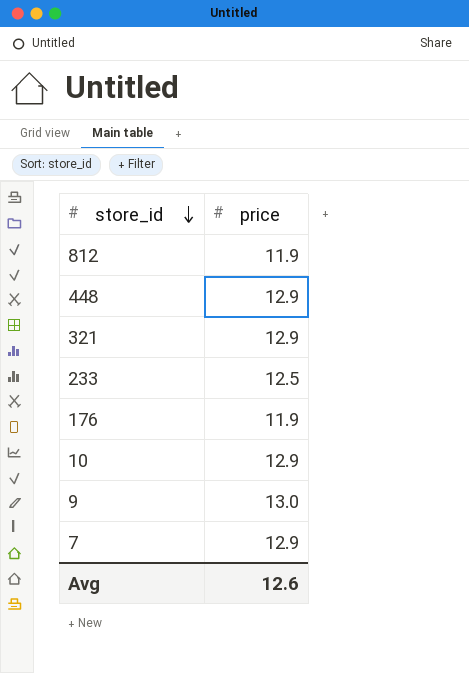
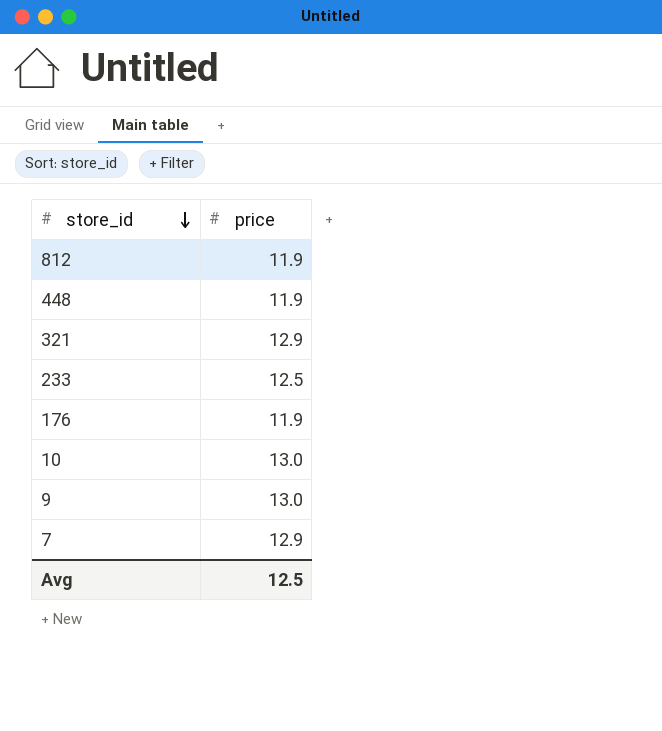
448 | price: 12.9 -> 11.9
10 | price: 12.9 -> 13.0
Avg | price: 12.6 -> 12.5

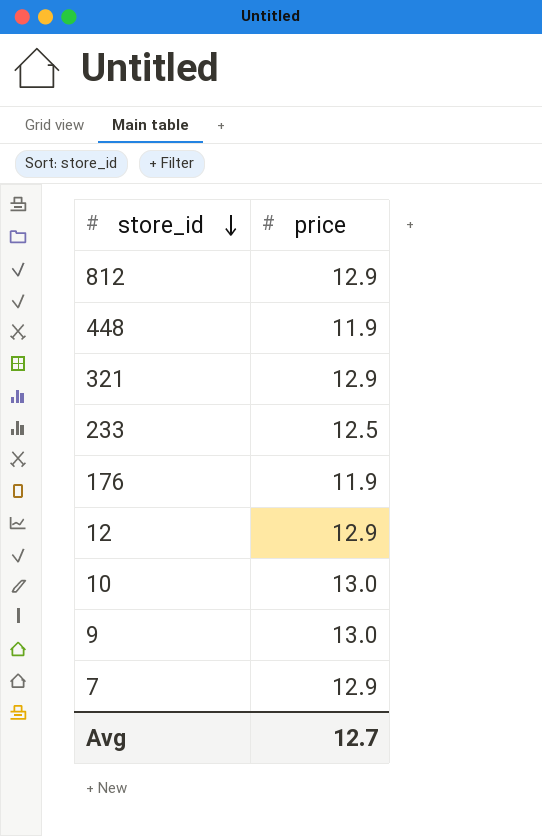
812 | price: 11.9 -> 12.9
row 12: none -> 12.9
Avg | price: 12.5 -> 12.7

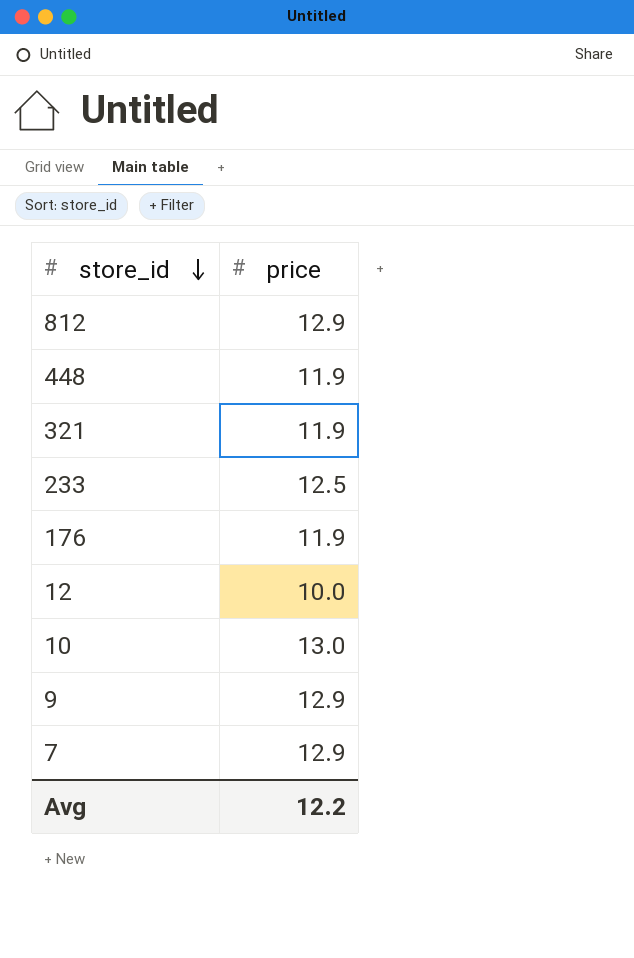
321 | price: 12.9 -> 11.9
12 | price: 12.9 -> 10.0
9 | price: 13.0 -> 12.9
Avg | price: 12.7 -> 12.2

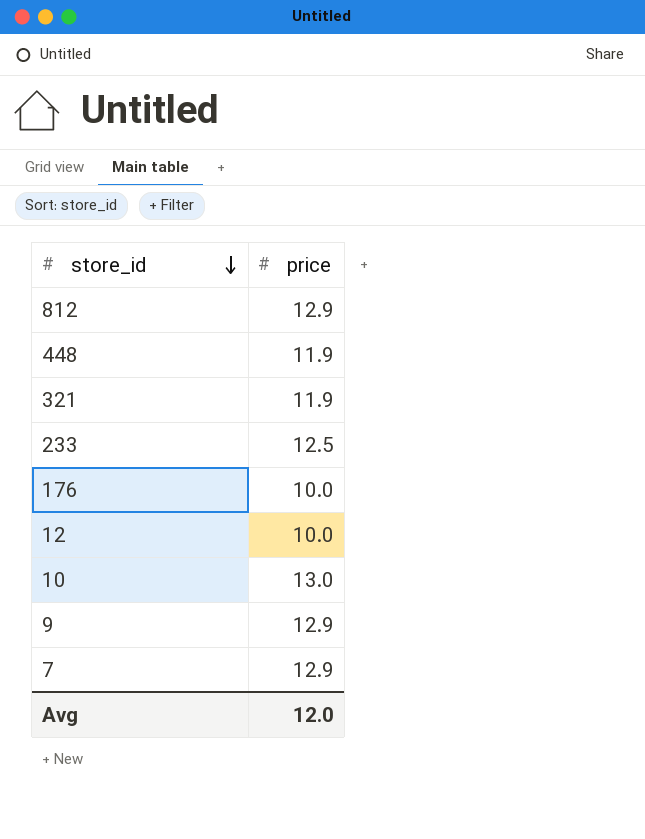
176 | price: 11.9 -> 10.0
Avg | price: 12.2 -> 12.0

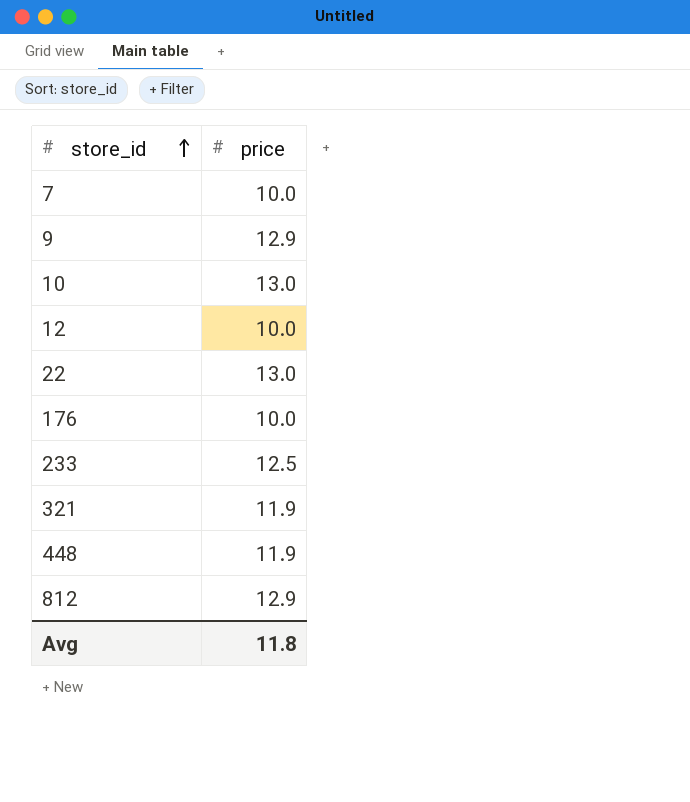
row order: store_id descending -> store_id ascending
7 | price: 12.9 -> 10.0
row 22: none -> 13.0
Avg | price: 12.0 -> 11.8

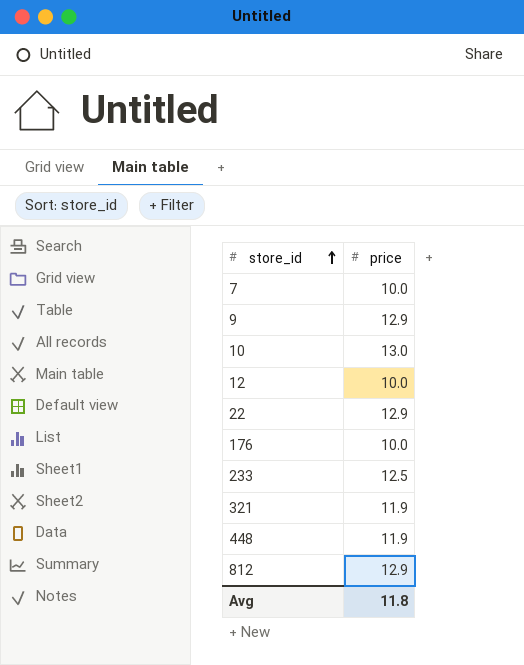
22 | price: 13.0 -> 12.9

